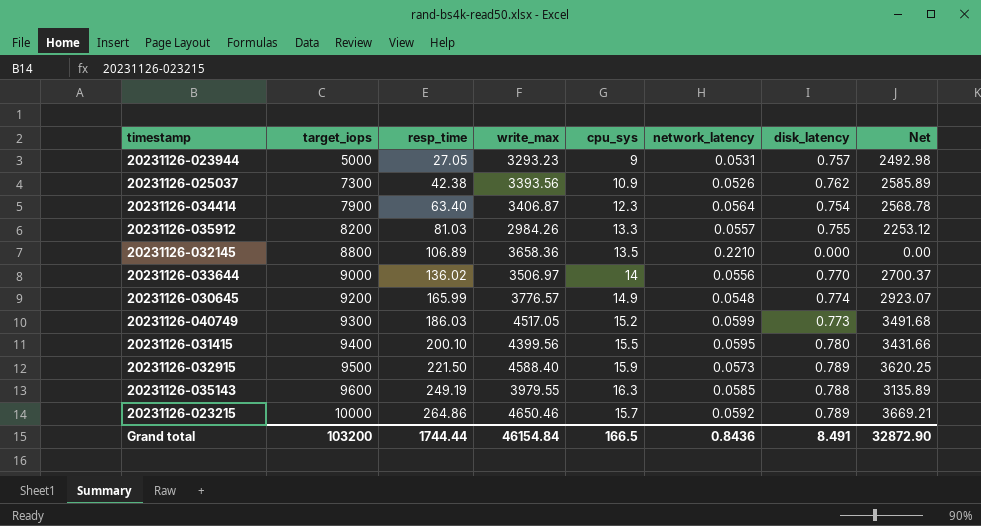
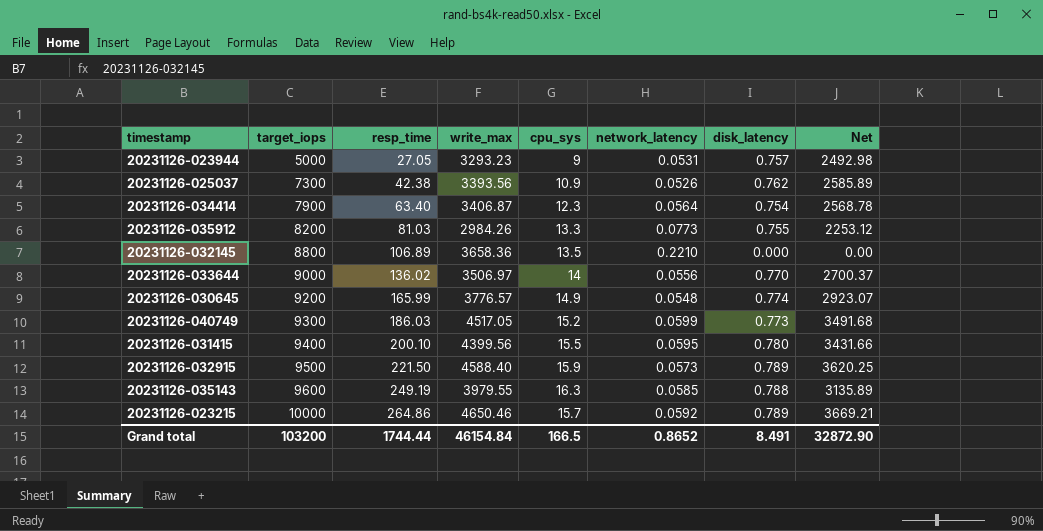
20231126-035912 | network_latency: 0.0557 -> 0.0773
Grand total | network_latency: 0.8436 -> 0.8652

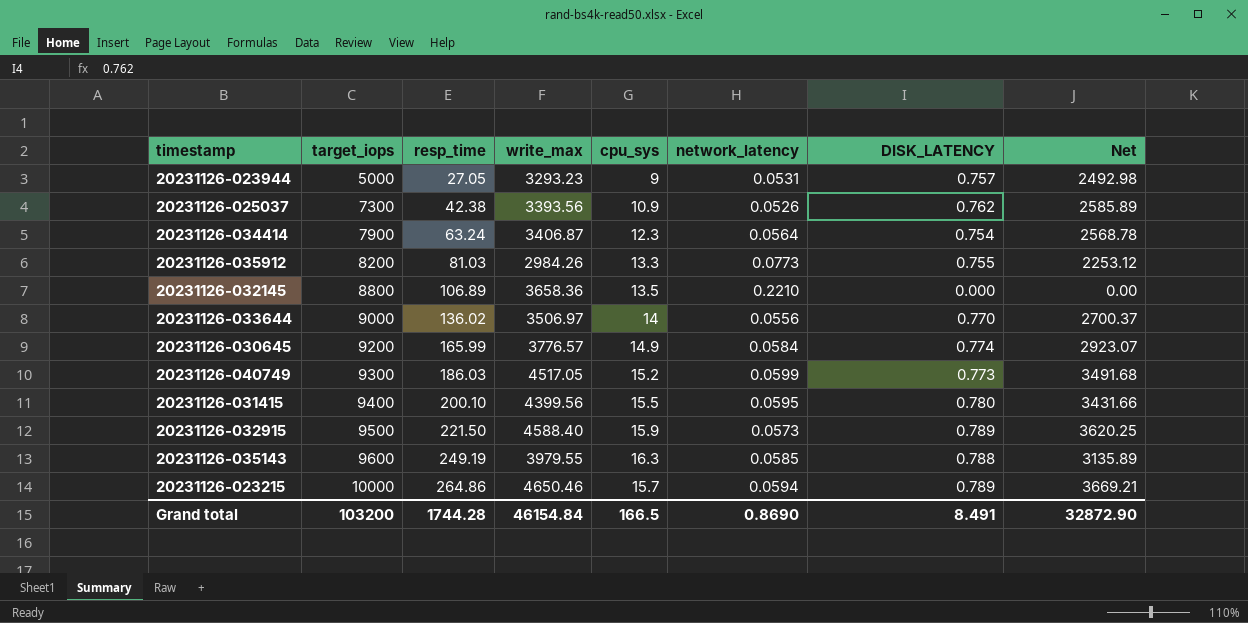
column name: disk_latency -> DISK_LATENCY
20231126-034414 | resp_time: 63.40 -> 63.24
20231126-030645 | network_latency: 0.0548 -> 0.0584
20231126-023215 | network_latency: 0.0592 -> 0.0594
Grand total | resp_time: 1744.44 -> 1744.28
Grand total | network_latency: 0.8652 -> 0.8690

